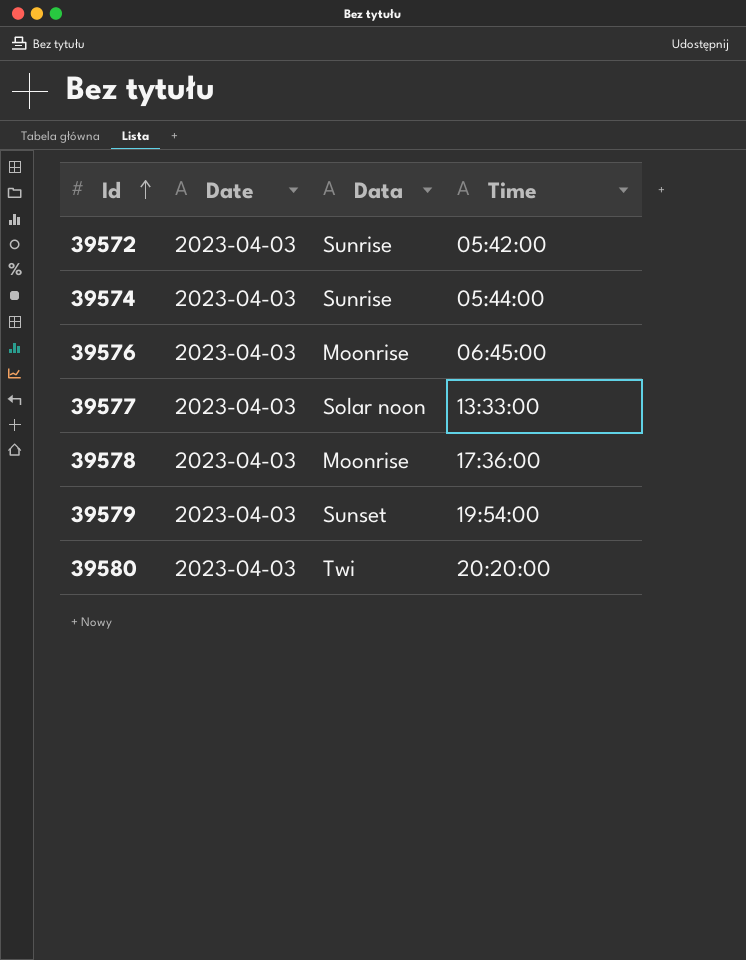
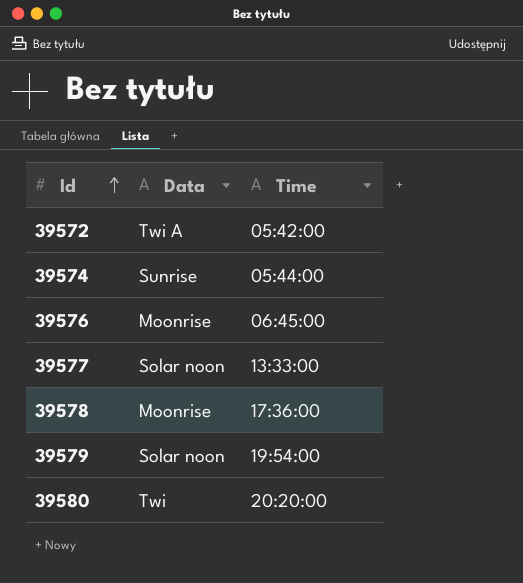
column Date | position: 2 -> none
39572 | Data: Sunrise -> Twi A
39579 | Data: Sunset -> Solar noon

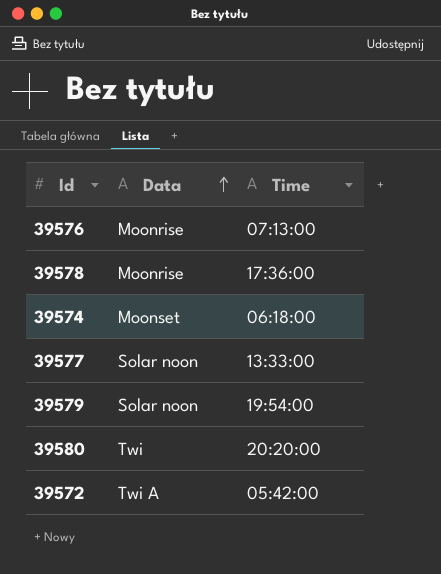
row order: Id ascending -> Data ascending
39576 | Time: 06:45:00 -> 07:13:00
39574 | Data: Sunrise -> Moonset
39574 | Time: 05:44:00 -> 06:18:00

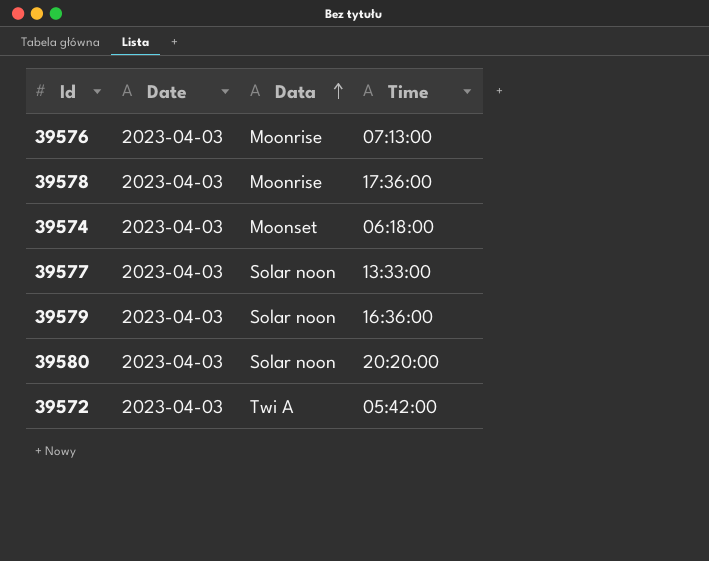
column Date | position: none -> 2
39579 | Time: 19:54:00 -> 16:36:00
39580 | Data: Twi -> Solar noon

